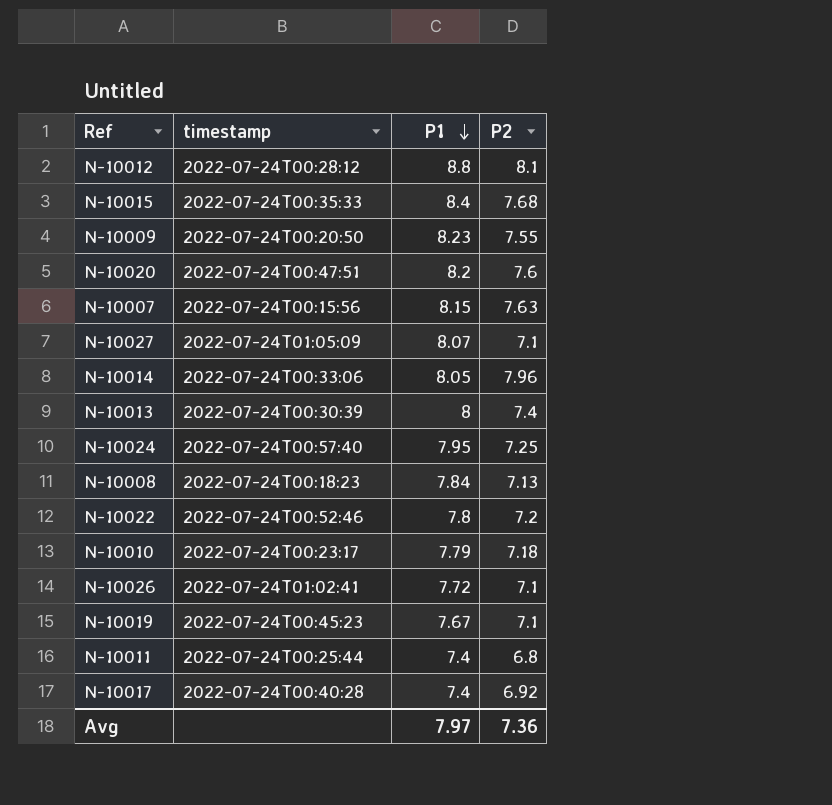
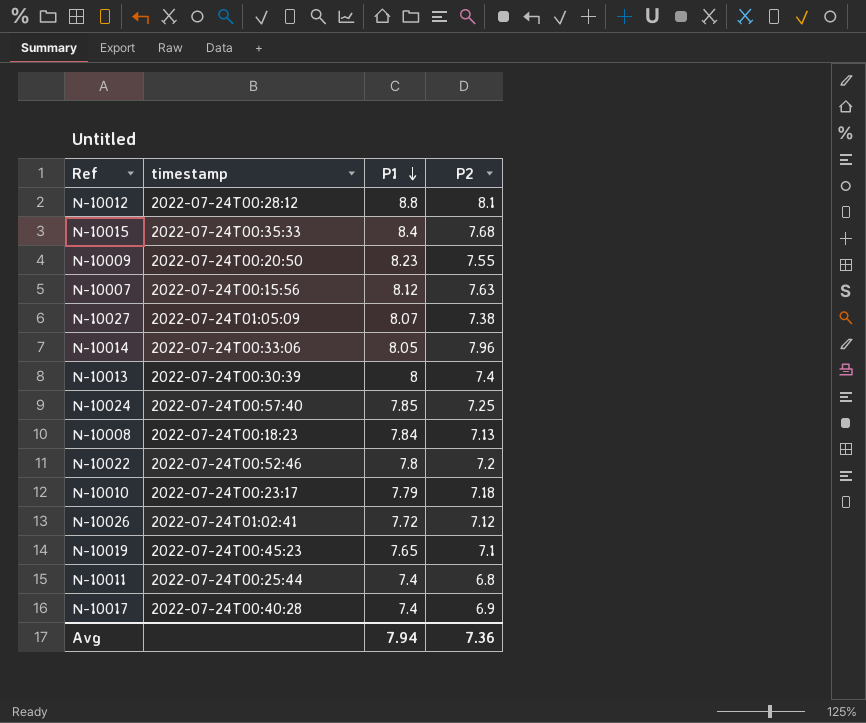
row N-10020: 2022-07-24T00:47:51 | 8.2 | 7.6 -> none
N-10007 | P1: 8.15 -> 8.12
N-10027 | P2: 7.1 -> 7.38
N-10024 | P1: 7.95 -> 7.85
N-10026 | P2: 7.1 -> 7.12
N-10019 | P1: 7.67 -> 7.65
N-10017 | P2: 6.92 -> 6.9
Avg | P1: 7.97 -> 7.94

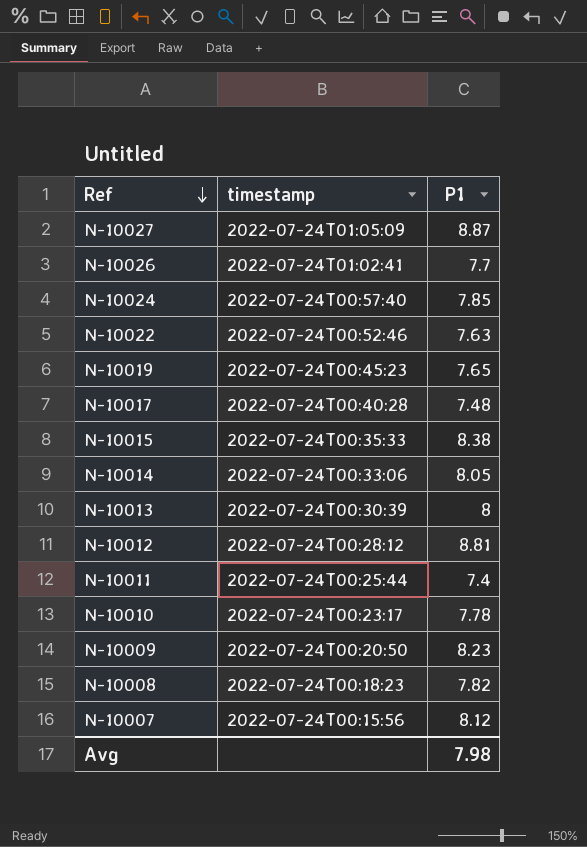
row order: P1 descending -> Ref descending
column P2 | position: 4 -> none
N-10027 | P1: 8.07 -> 8.87
N-10026 | P1: 7.72 -> 7.7
N-10022 | P1: 7.8 -> 7.63
N-10017 | P1: 7.4 -> 7.48
N-10015 | P1: 8.4 -> 8.38
N-10012 | P1: 8.8 -> 8.81
N-10010 | P1: 7.79 -> 7.78
N-10008 | P1: 7.84 -> 7.82
Avg | P1: 7.94 -> 7.98

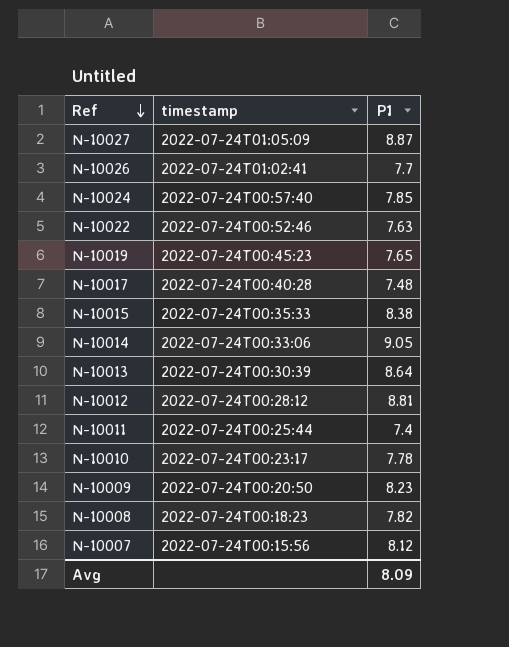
N-10014 | P1: 8.05 -> 9.05
N-10013 | P1: 8 -> 8.64
Avg | P1: 7.98 -> 8.09

